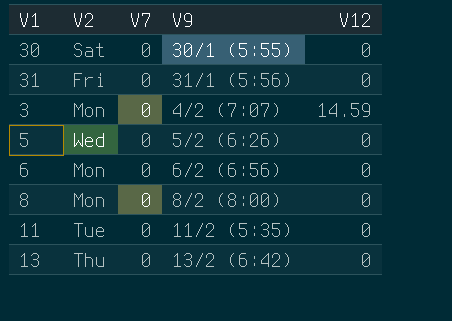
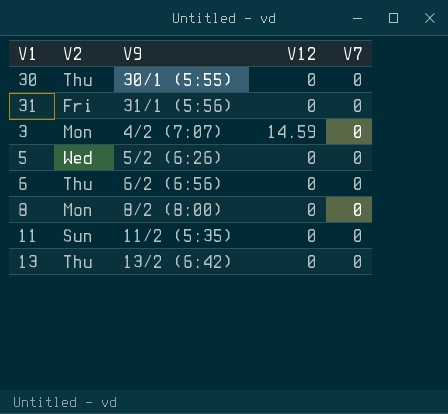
column V7 | position: 3 -> 5
30 | V2: Sat -> Thu
6 | V2: Mon -> Thu
11 | V2: Tue -> Sun

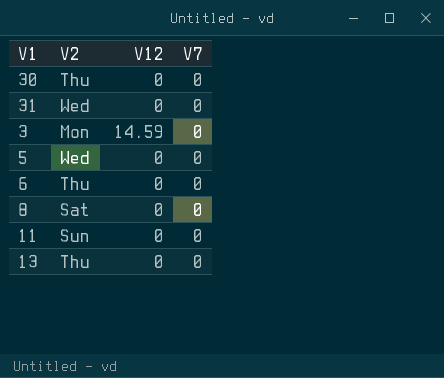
column V9 | position: 3 -> none
31 | V2: Fri -> Wed
8 | V2: Mon -> Sat

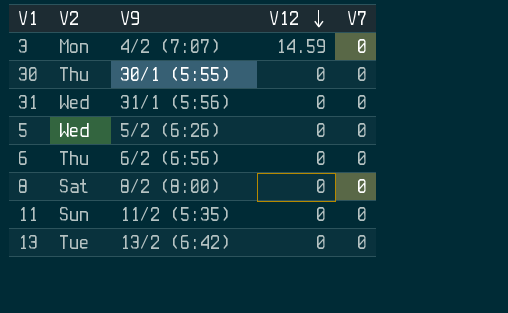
row order: none -> V12 descending
column V9 | position: none -> 3
13 | V2: Thu -> Tue

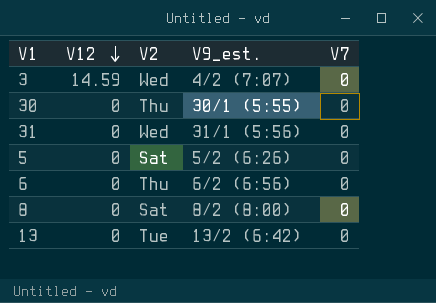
column V12 | position: 4 -> 2
column name: V9 -> V9_est.
row 11: Sun | 11/2 (5:35) | 0 | 0 -> none
3 | V2: Mon -> Wed
5 | V2: Wed -> Sat

